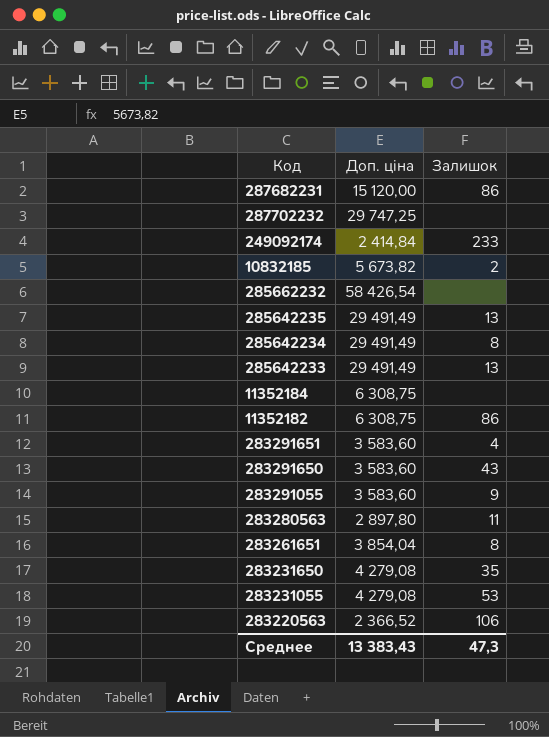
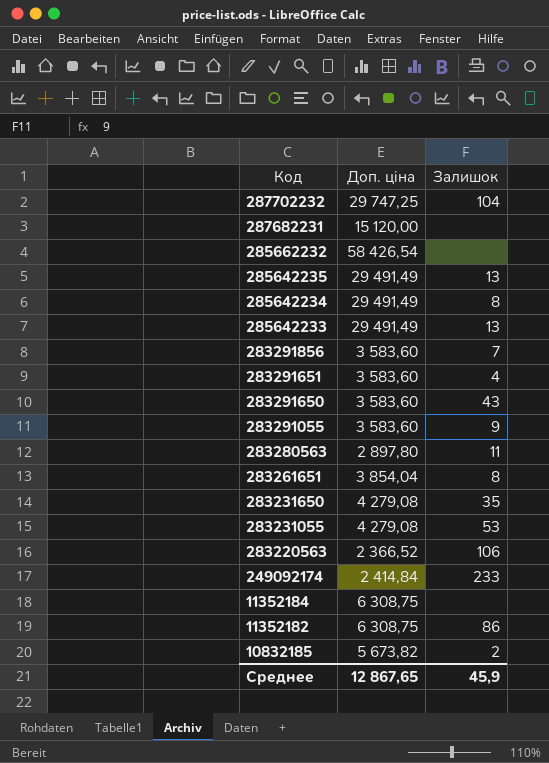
row order: none -> Код descending
287702232 | Залишок: none -> 104
287682231 | Залишок: 86 -> none
row 283291856: none -> 3 583,60 | 7
Среднее | Доп. ціна: 13 383,43 -> 12 867,65
Среднее | Залишок: 47,3 -> 45,9

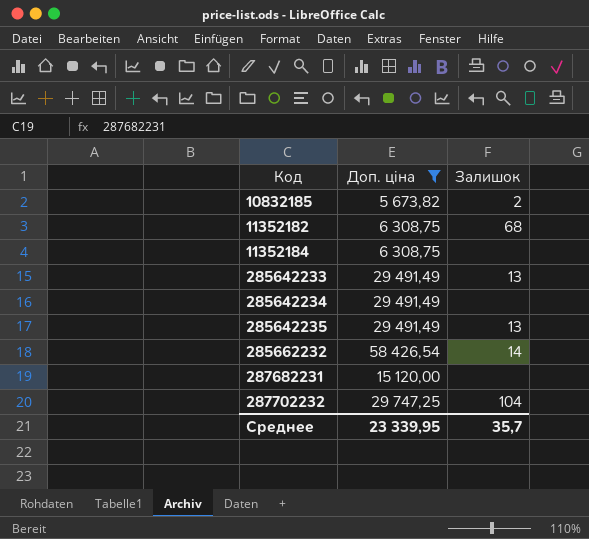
filter: none -> Доп. ціна >= 5 673,82
row order: Код descending -> Код ascending
11352182 | Залишок: 86 -> 68
285642234 | Залишок: 8 -> none
285662232 | Залишок: none -> 14
Среднее | Доп. ціна: 12 867,65 -> 23 339,95
Среднее | Залишок: 45,9 -> 35,7

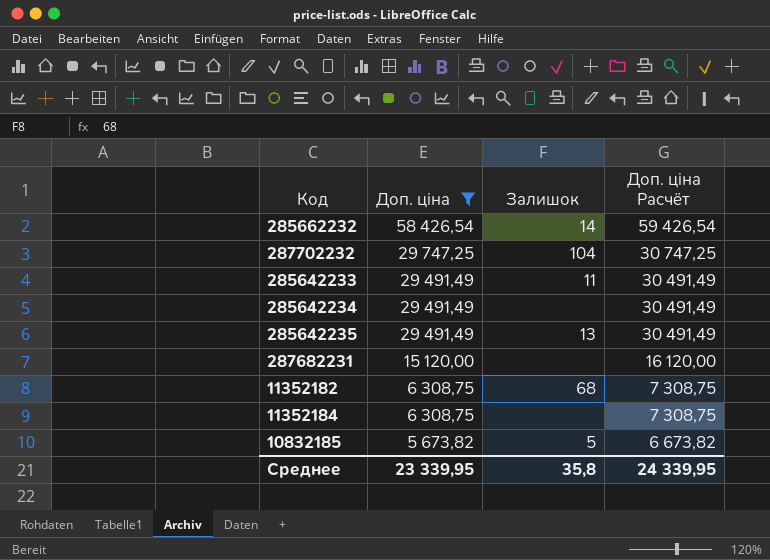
row order: Код ascending -> Доп. ціна descending
column Доп. ціна Расчёт | formula: none -> [Доп. ціна] + 1000
285642233 | Залишок: 13 -> 11
10832185 | Залишок: 2 -> 5
Среднее | Залишок: 35,7 -> 35,8

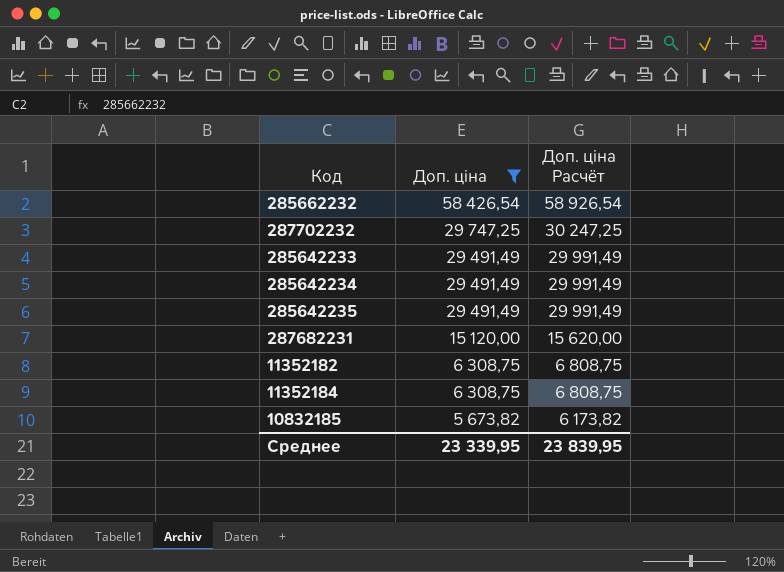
column Залишок | position: 3 -> none
column Доп. ціна Расчёт | formula: [Доп. ціна] + 1000 -> [Доп. ціна] + 500
Среднее | Доп. ціна Расчёт: 24 339,95 -> 23 839,95

